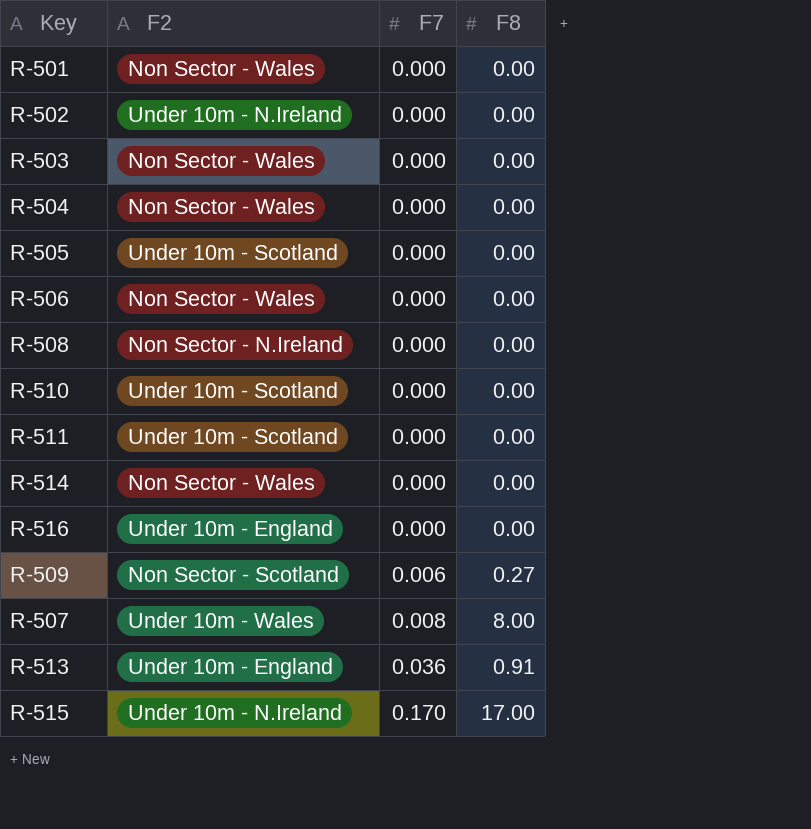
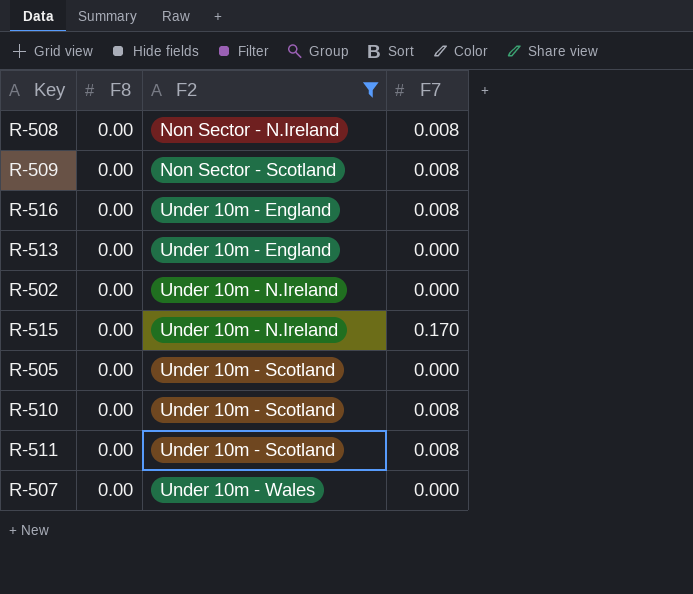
filter: none -> F2 != Non Sector - Wales
row order: F7 ascending -> F2 ascending
column F8 | position: 4 -> 2
R-508 | F7: 0.000 -> 0.008
R-509 | F8: 0.27 -> 0.00
R-509 | F7: 0.006 -> 0.008
R-516 | F7: 0.000 -> 0.008
R-513 | F8: 0.91 -> 0.00
R-513 | F7: 0.036 -> 0.000
R-515 | F8: 17.00 -> 0.00
R-510 | F7: 0.000 -> 0.008
R-511 | F7: 0.000 -> 0.008
R-507 | F8: 8.00 -> 0.00
R-507 | F7: 0.008 -> 0.000

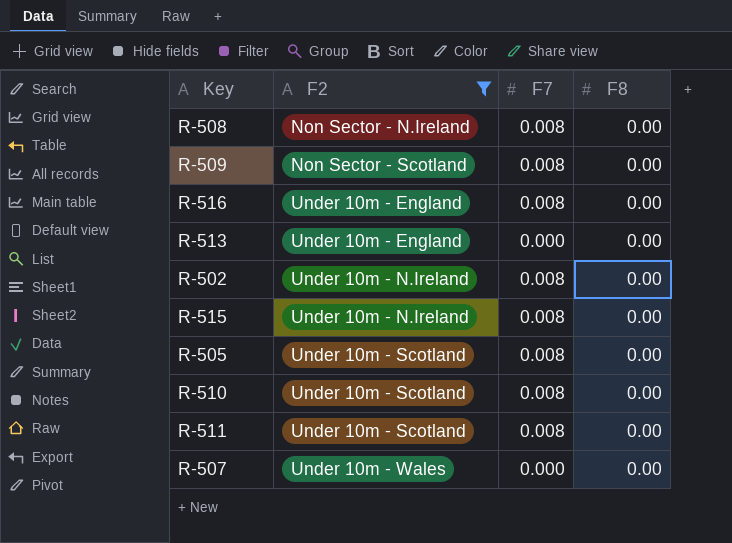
column F8 | position: 2 -> 4
R-502 | F7: 0.000 -> 0.008
R-515 | F7: 0.170 -> 0.008
R-505 | F7: 0.000 -> 0.008

